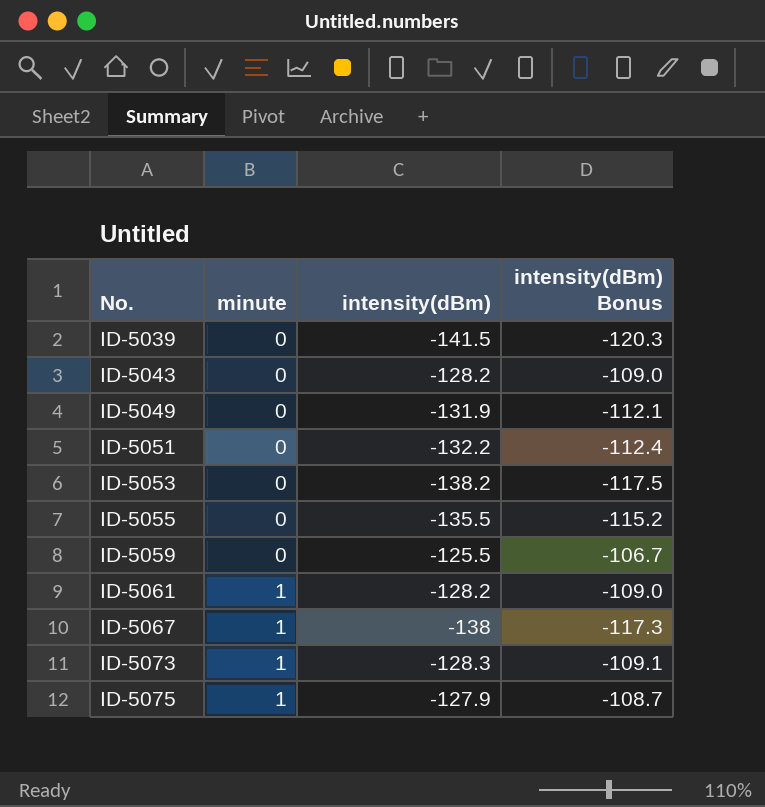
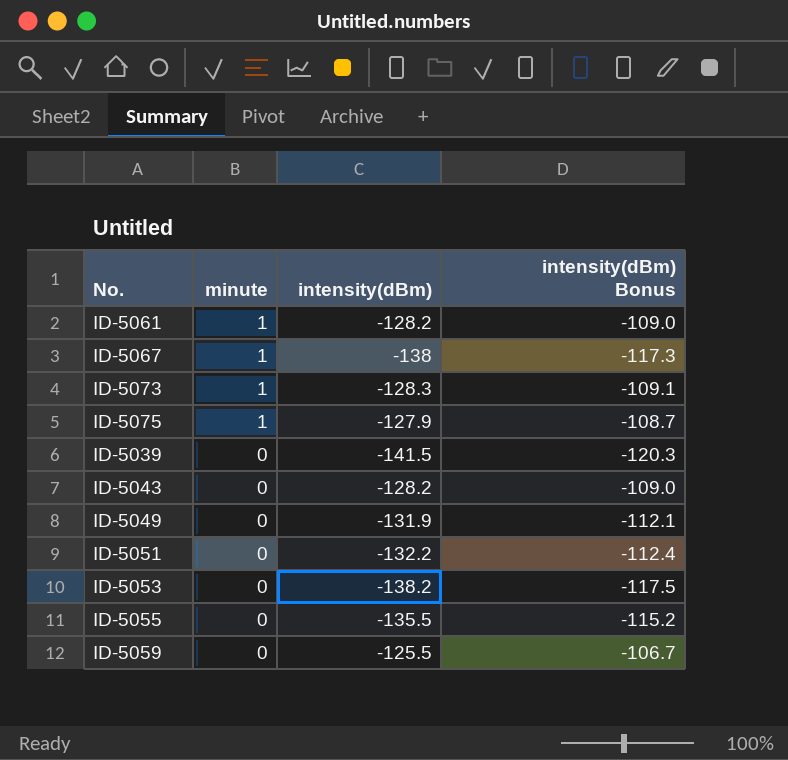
row order: No. ascending -> minute descending

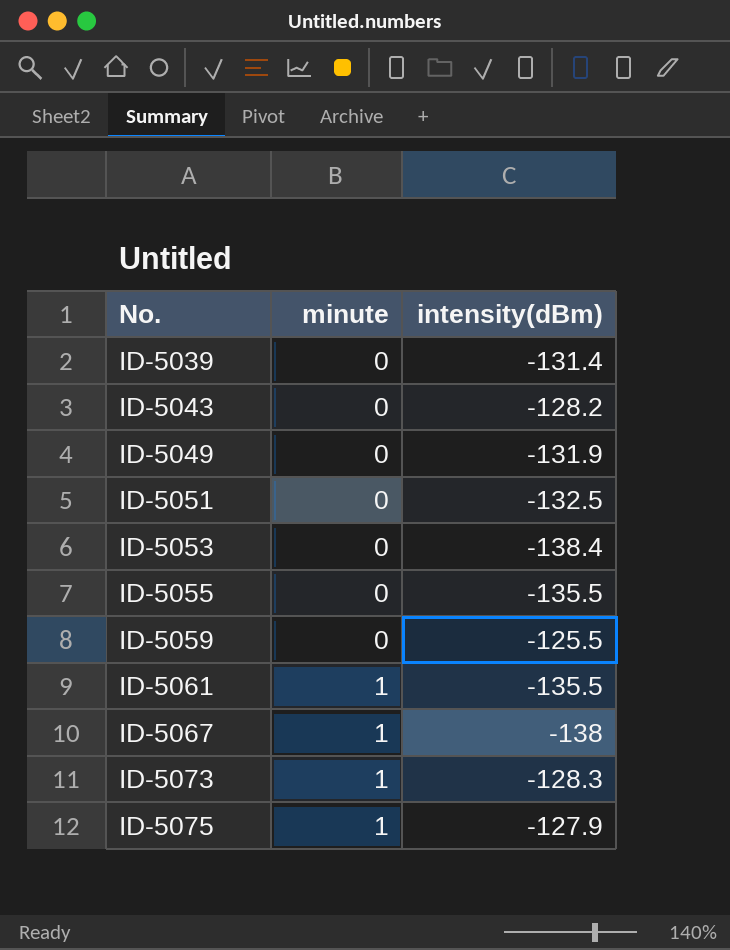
row order: minute descending -> No. ascending
column intensity(dBm) Bonus | formula: [intensity(dBm)] * 0.85 -> none
ID-5039 | intensity(dBm): -141.5 -> -131.4
ID-5051 | intensity(dBm): -132.2 -> -132.5
ID-5053 | intensity(dBm): -138.2 -> -138.4
ID-5061 | intensity(dBm): -128.2 -> -135.5

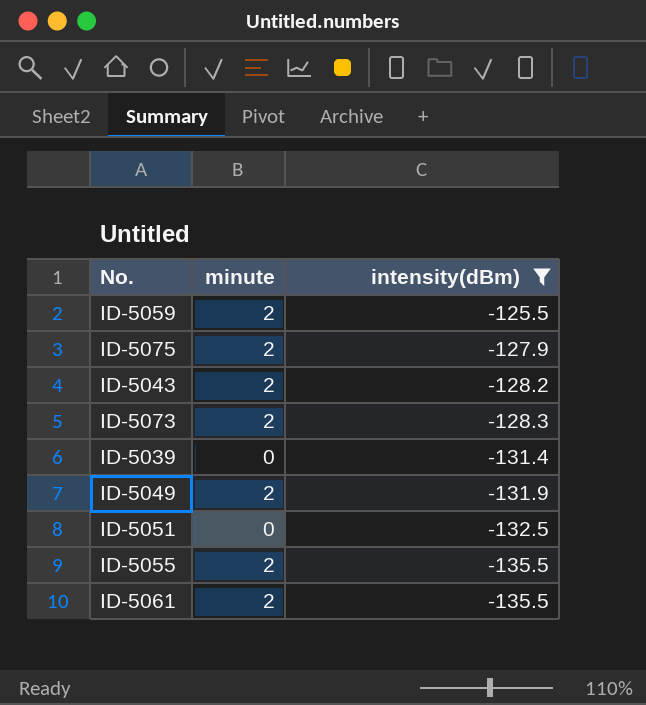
filter: none -> intensity(dBm) >= -135.5
row order: No. ascending -> intensity(dBm) descending
ID-5059 | minute: 0 -> 2
ID-5075 | minute: 1 -> 2
ID-5043 | minute: 0 -> 2
ID-5073 | minute: 1 -> 2
ID-5049 | minute: 0 -> 2
ID-5055 | minute: 0 -> 2
ID-5061 | minute: 1 -> 2

